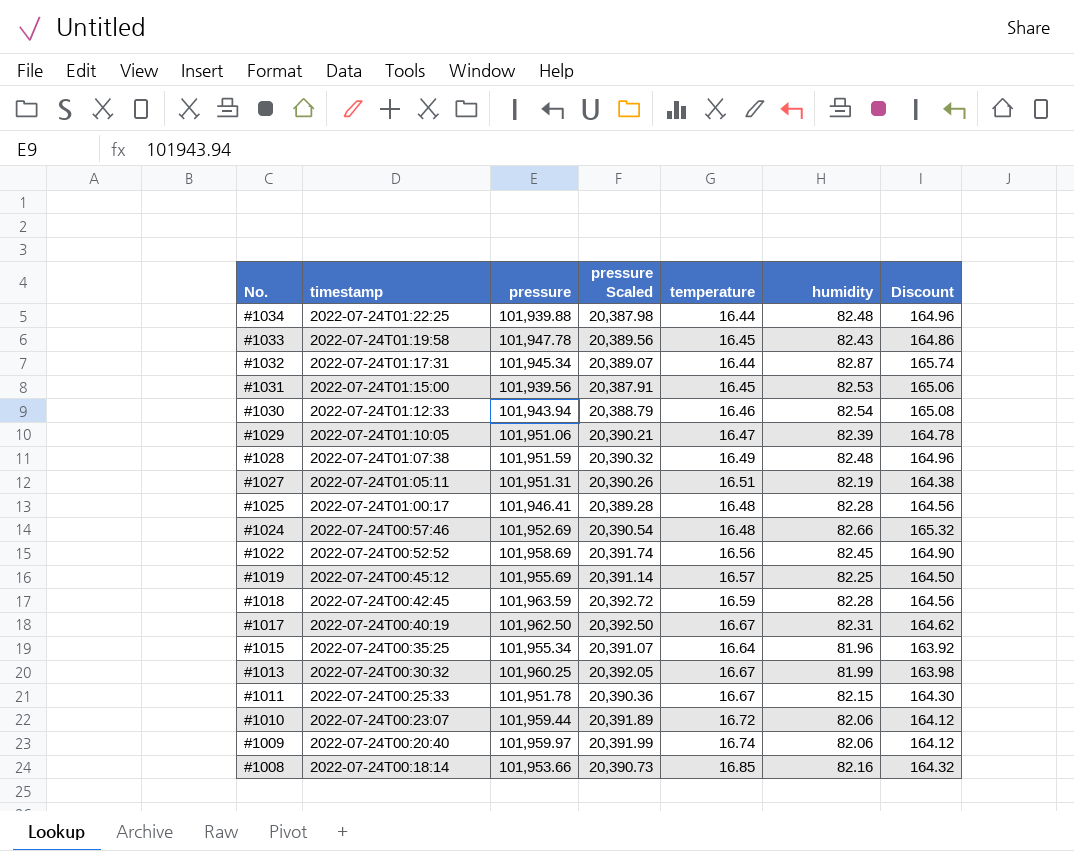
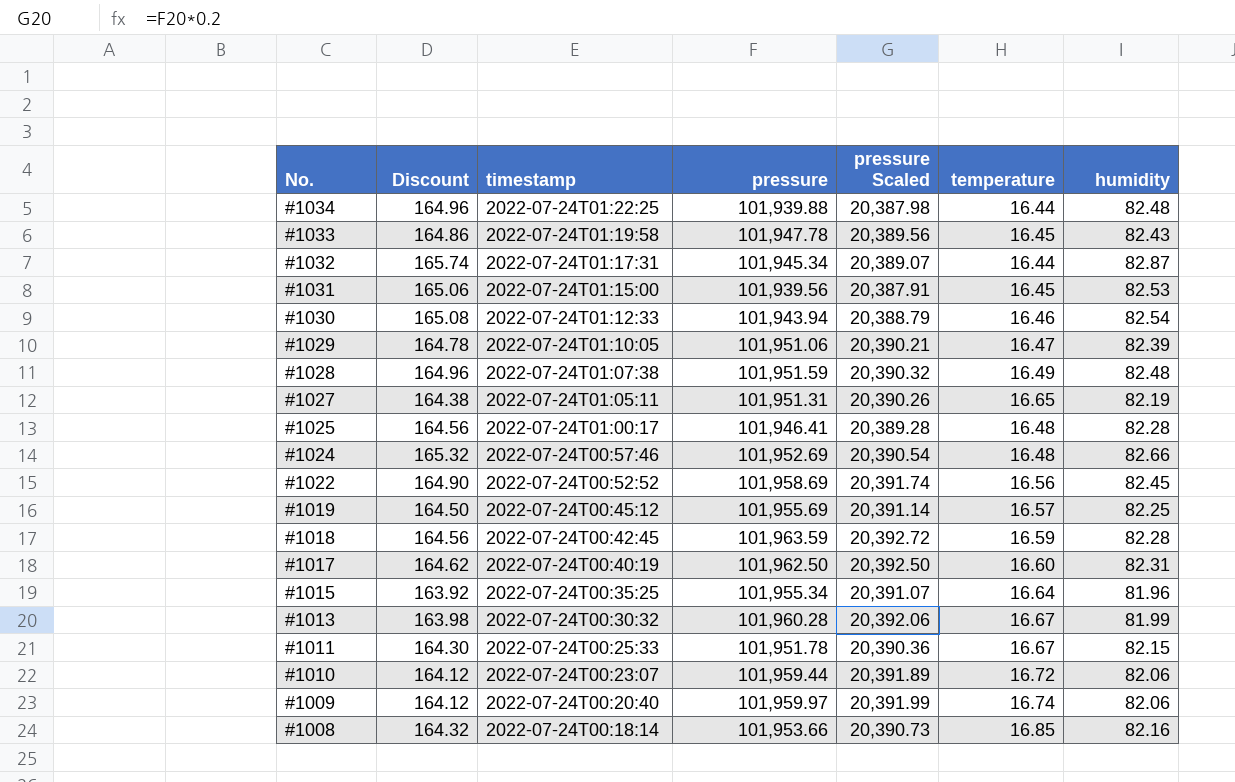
column Discount | position: 7 -> 2
#1027 | temperature: 16.51 -> 16.65
#1017 | temperature: 16.67 -> 16.60
#1013 | pressure: 101,960.25 -> 101,960.28
#1013 | pressure Scaled: 20,392.05 -> 20,392.06

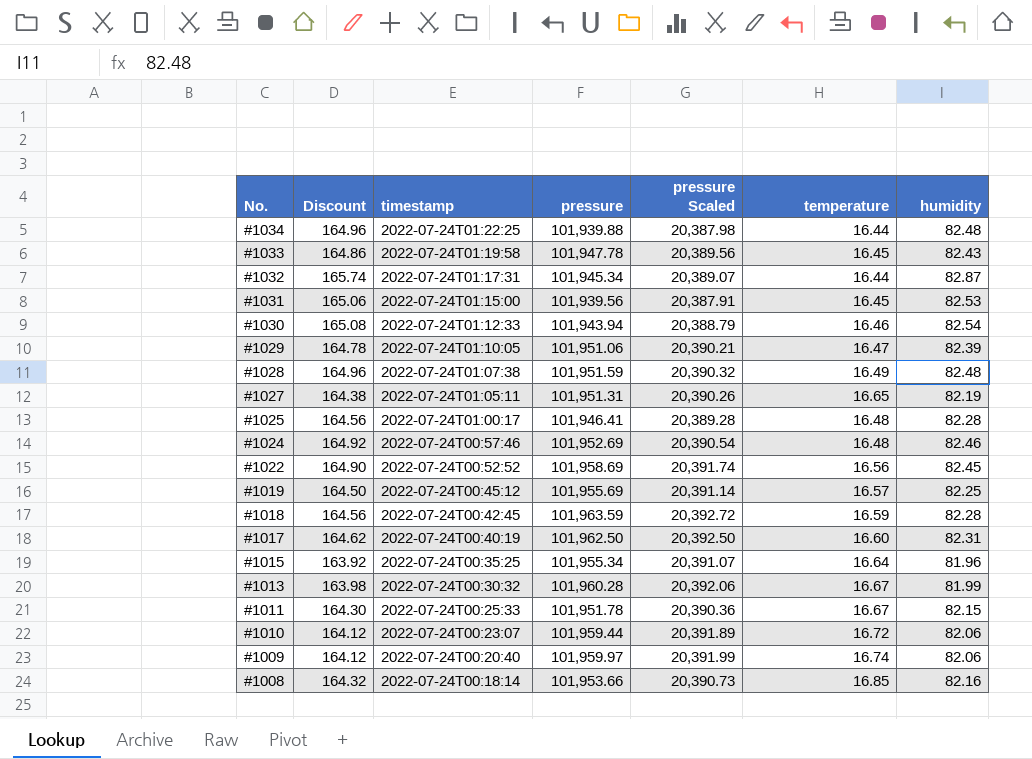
#1024 | Discount: 165.32 -> 164.92
#1024 | humidity: 82.66 -> 82.46

